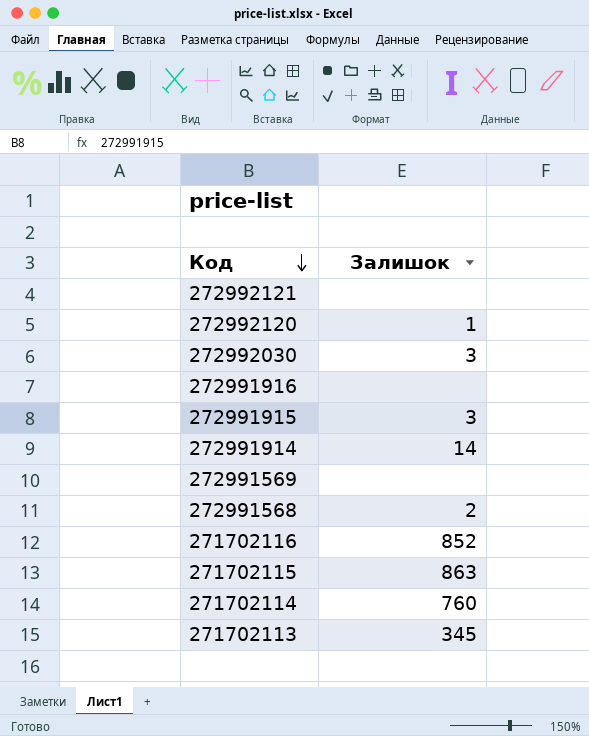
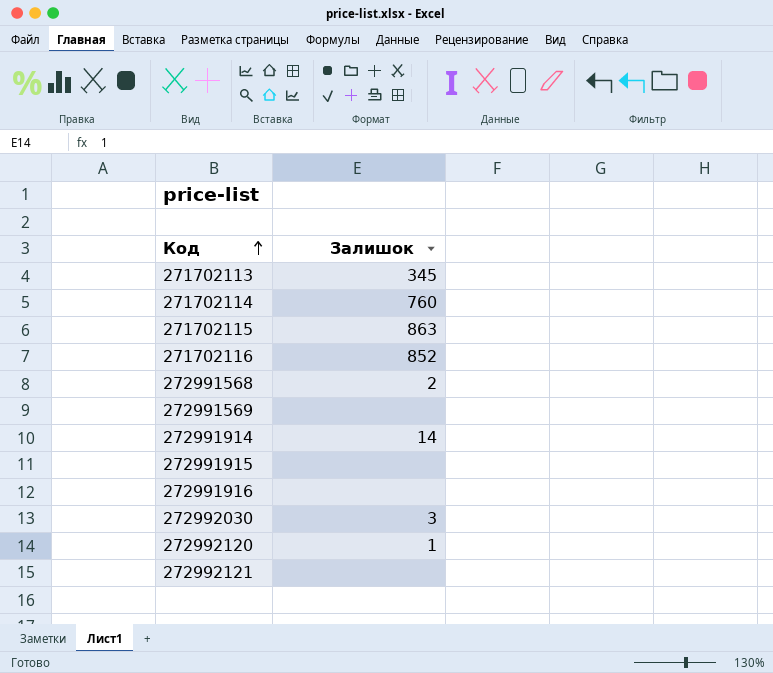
row order: Код descending -> Код ascending
272991915 | Залишок: 3 -> none

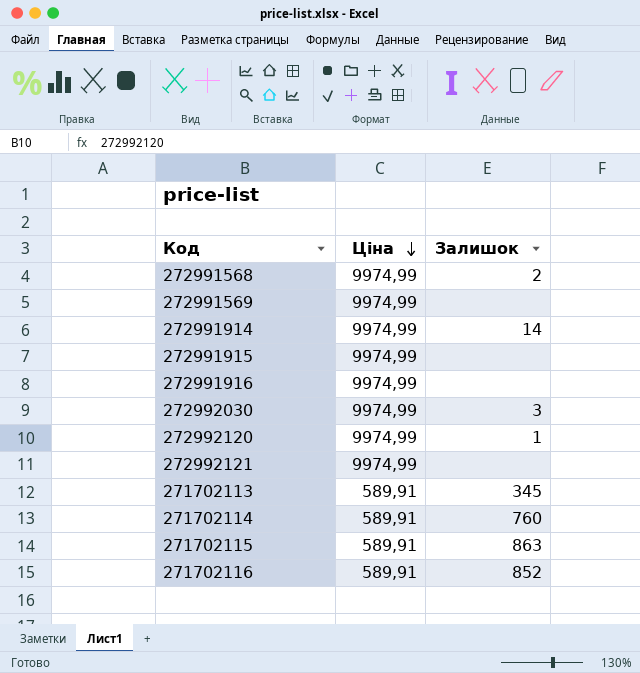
row order: Код ascending -> Ціна descending
column Ціна | position: none -> 2

